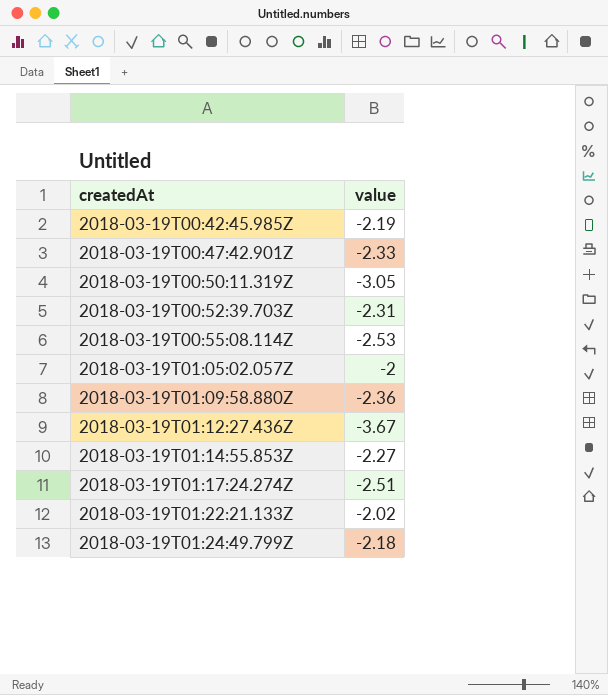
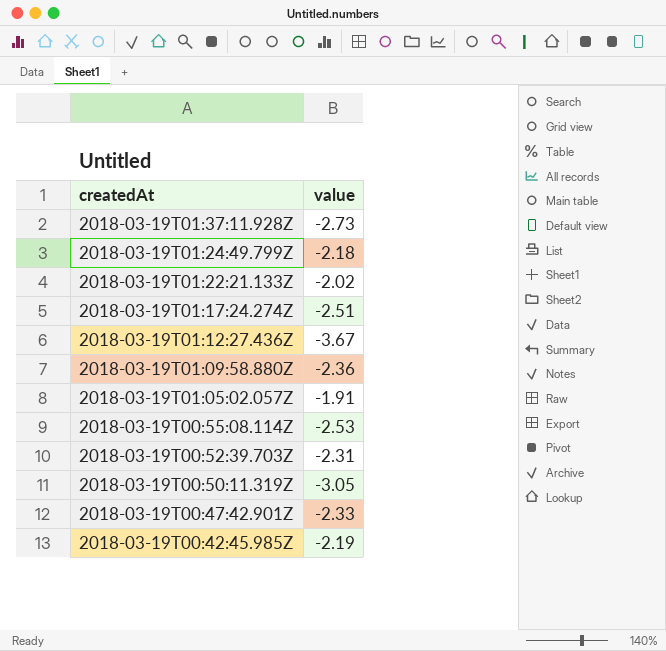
row order: createdAt ascending -> createdAt descending
row 2018-03-19T01:14:55.853Z: -2.27 -> none
row 2018-03-19T01:37:11.928Z: none -> -2.73
2018-03-19T01:05:02.057Z | value: -2 -> -1.91

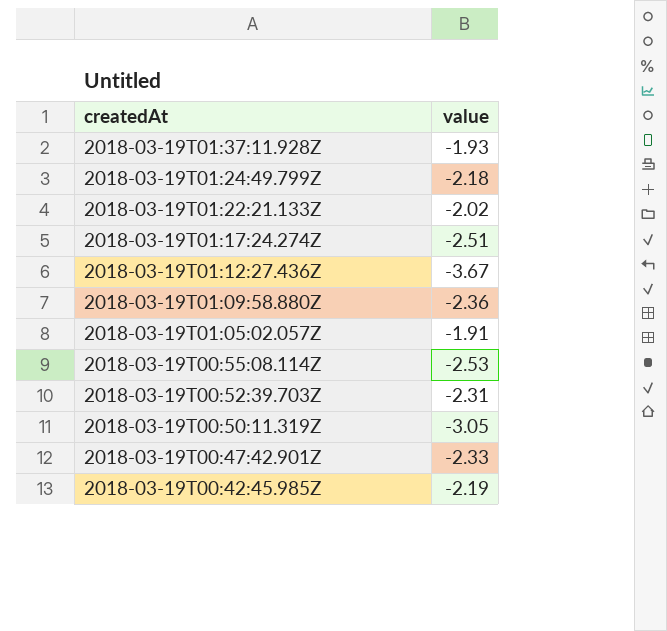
2018-03-19T01:37:11.928Z | value: -2.73 -> -1.93

